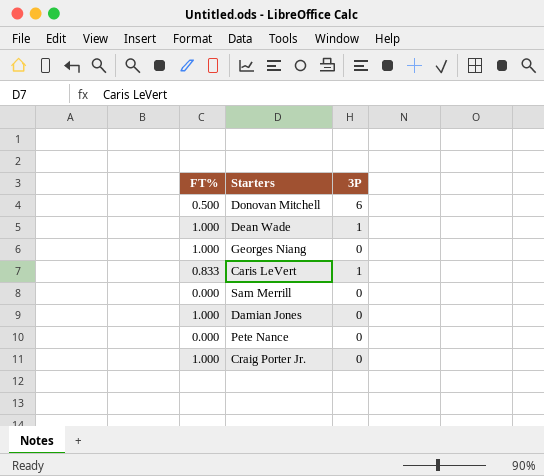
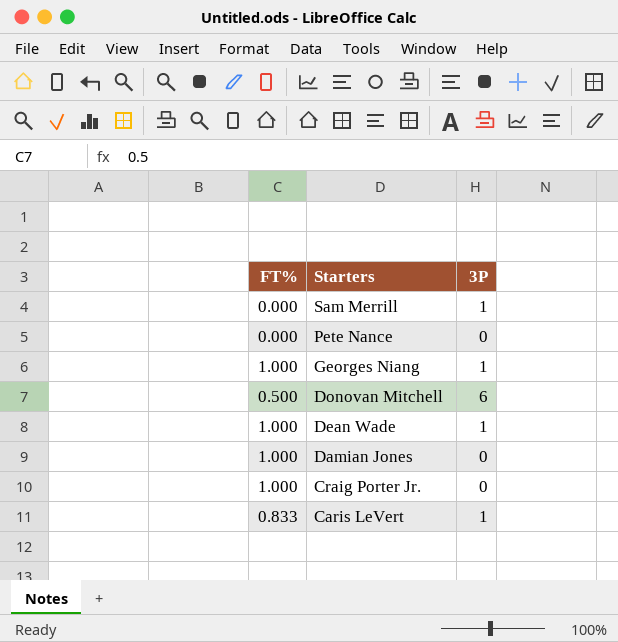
row order: none -> Starters descending
Sam Merrill | 3P: 0 -> 1
Georges Niang | 3P: 0 -> 1

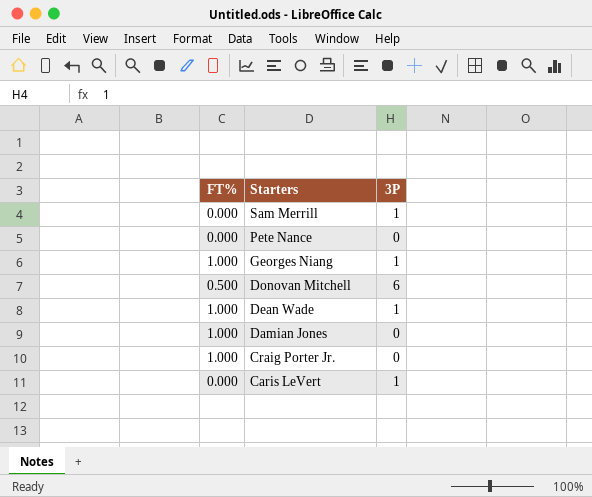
Caris LeVert | FT%: 0.833 -> 0.000

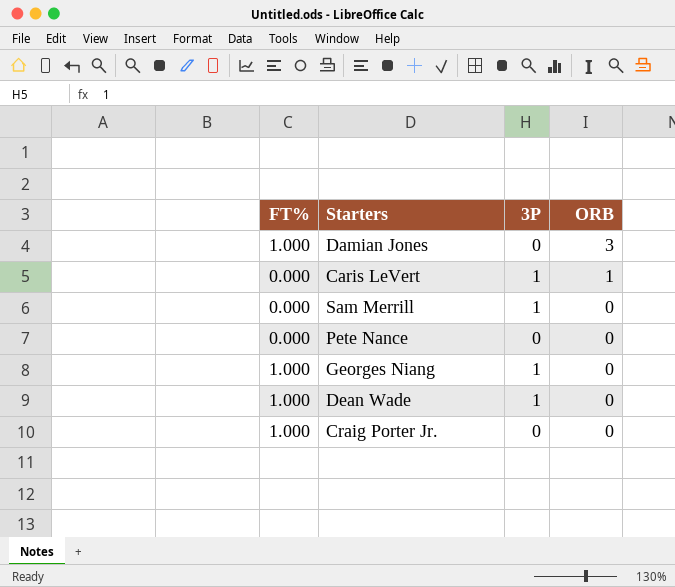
row order: Starters descending -> ORB descending
column ORB | position: none -> 4
row Donovan Mitchell: 0.500 | 6 -> none

